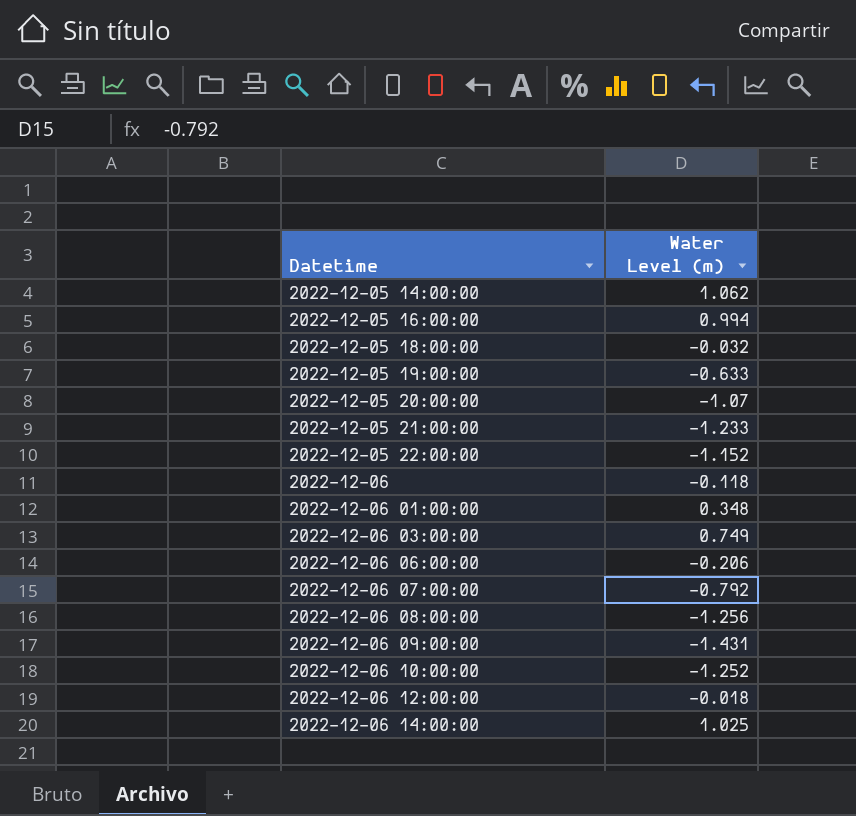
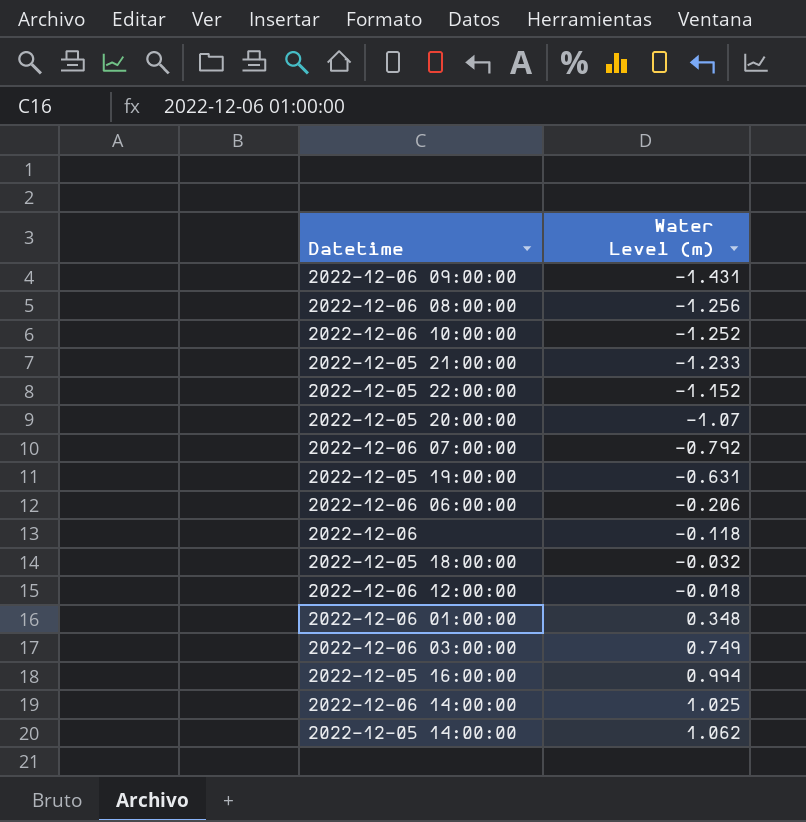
row order: Datetime ascending -> Water Level (m) ascending
2022-12-05 19:00:00 | Water Level (m): -0.633 -> -0.631

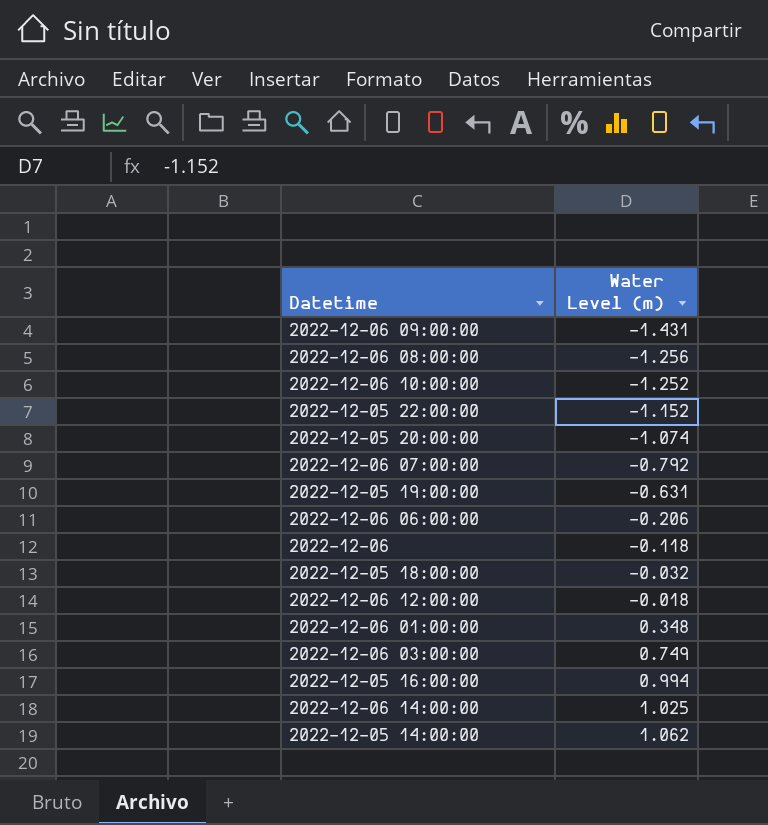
row 2022-12-05 21:00:00: -1.233 -> none
2022-12-05 20:00:00 | Water Level (m): -1.07 -> -1.074

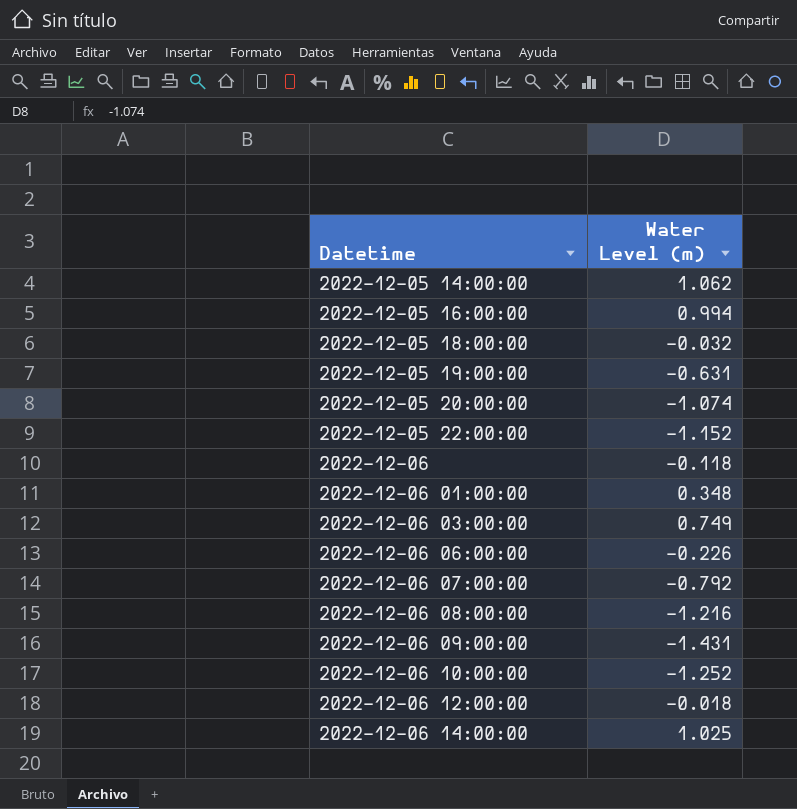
row order: Water Level (m) ascending -> Datetime ascending
2022-12-06 06:00:00 | Water Level (m): -0.206 -> -0.226
2022-12-06 08:00:00 | Water Level (m): -1.256 -> -1.216

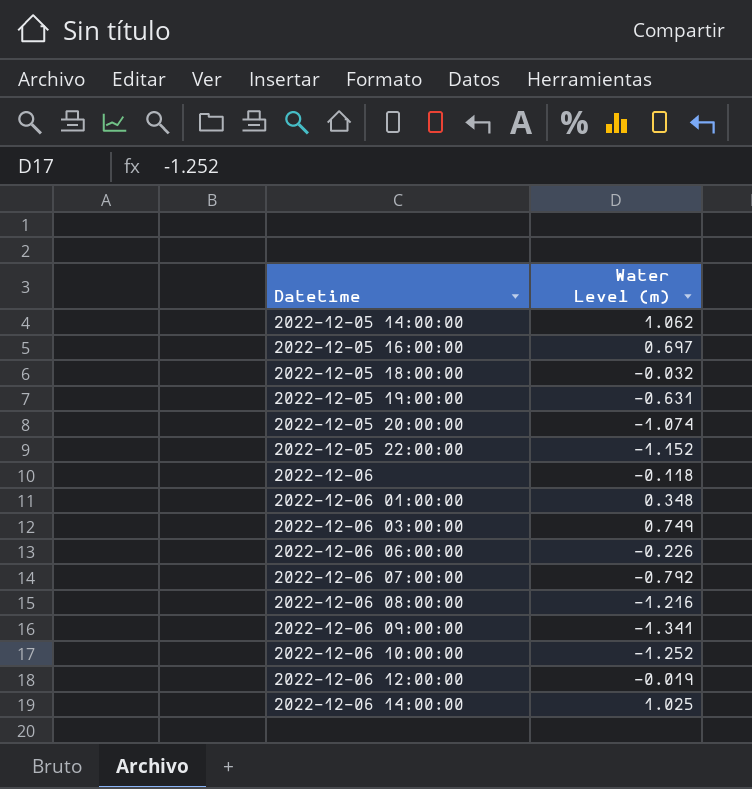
2022-12-05 16:00:00 | Water Level (m): 0.994 -> 0.697
2022-12-06 09:00:00 | Water Level (m): -1.431 -> -1.341
2022-12-06 12:00:00 | Water Level (m): -0.018 -> -0.019

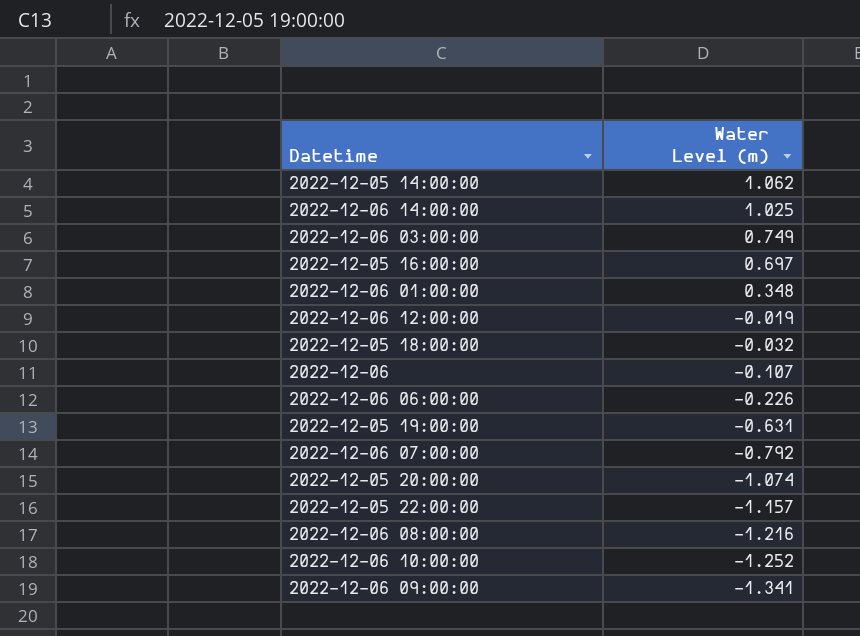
row order: Datetime ascending -> Water Level (m) descending
2022-12-06 | Water Level (m): -0.118 -> -0.107
2022-12-05 22:00:00 | Water Level (m): -1.152 -> -1.157

